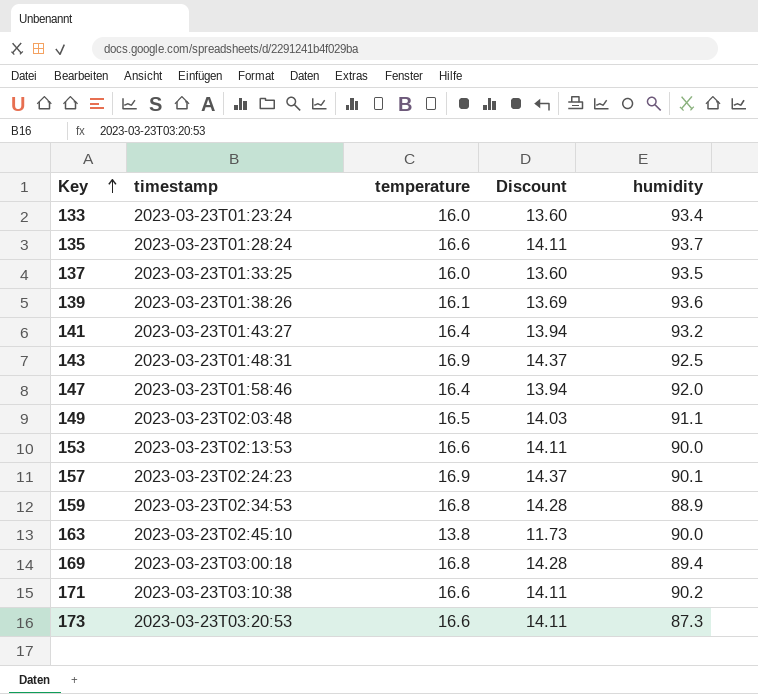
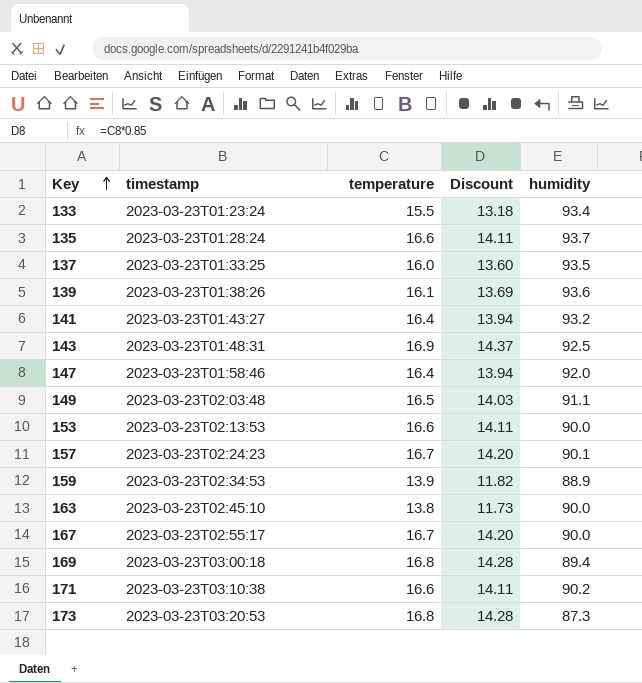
133 | temperature: 16.0 -> 15.5
133 | Discount: 13.60 -> 13.18
157 | temperature: 16.9 -> 16.7
157 | Discount: 14.37 -> 14.20
159 | temperature: 16.8 -> 13.9
159 | Discount: 14.28 -> 11.82
row 167: none -> 2023-03-23T02:55:17 | 16.7 | 14.20 | 90.0
173 | temperature: 16.6 -> 16.8
173 | Discount: 14.11 -> 14.28

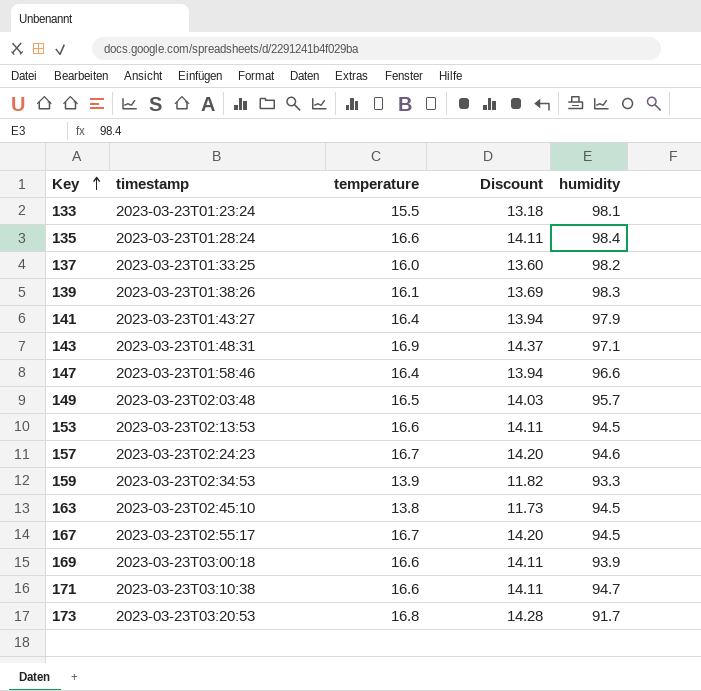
133 | humidity: 93.4 -> 98.1
135 | humidity: 93.7 -> 98.4
137 | humidity: 93.5 -> 98.2
139 | humidity: 93.6 -> 98.3
141 | humidity: 93.2 -> 97.9
143 | humidity: 92.5 -> 97.1
147 | humidity: 92.0 -> 96.6
149 | humidity: 91.1 -> 95.7
153 | humidity: 90.0 -> 94.5
157 | humidity: 90.1 -> 94.6
159 | humidity: 88.9 -> 93.3
163 | humidity: 90.0 -> 94.5
167 | humidity: 90.0 -> 94.5
169 | temperature: 16.8 -> 16.6
169 | Discount: 14.28 -> 14.11
169 | humidity: 89.4 -> 93.9
171 | humidity: 90.2 -> 94.7
173 | humidity: 87.3 -> 91.7

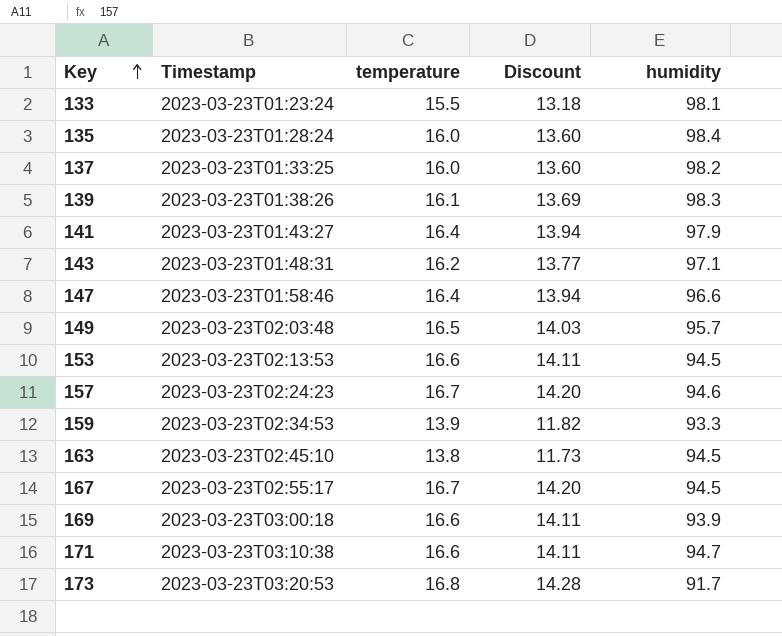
column name: timestamp -> Timestamp
135 | temperature: 16.6 -> 16.0
135 | Discount: 14.11 -> 13.60
143 | temperature: 16.9 -> 16.2
143 | Discount: 14.37 -> 13.77

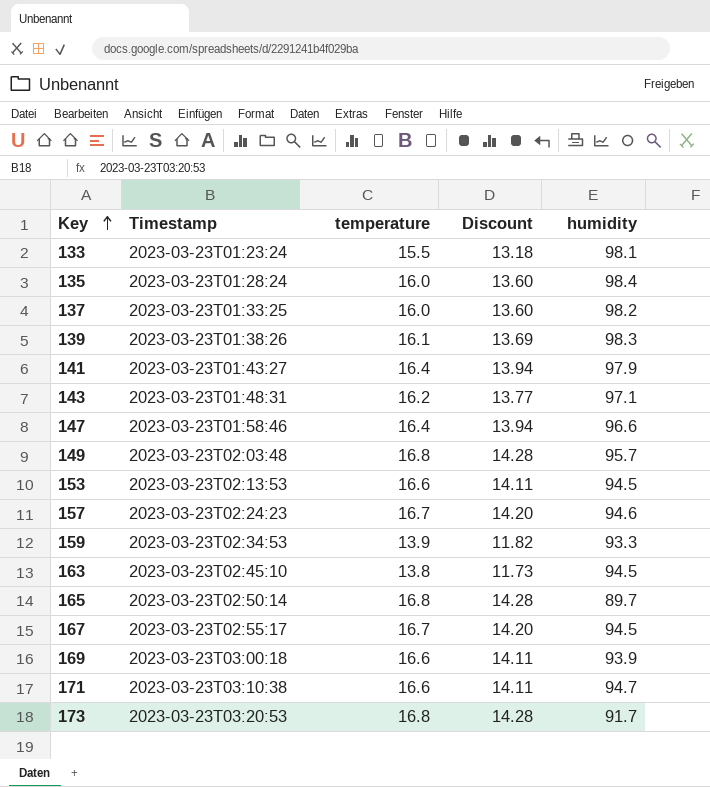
149 | temperature: 16.5 -> 16.8
149 | Discount: 14.03 -> 14.28
row 165: none -> 2023-03-23T02:50:14 | 16.8 | 14.28 | 89.7

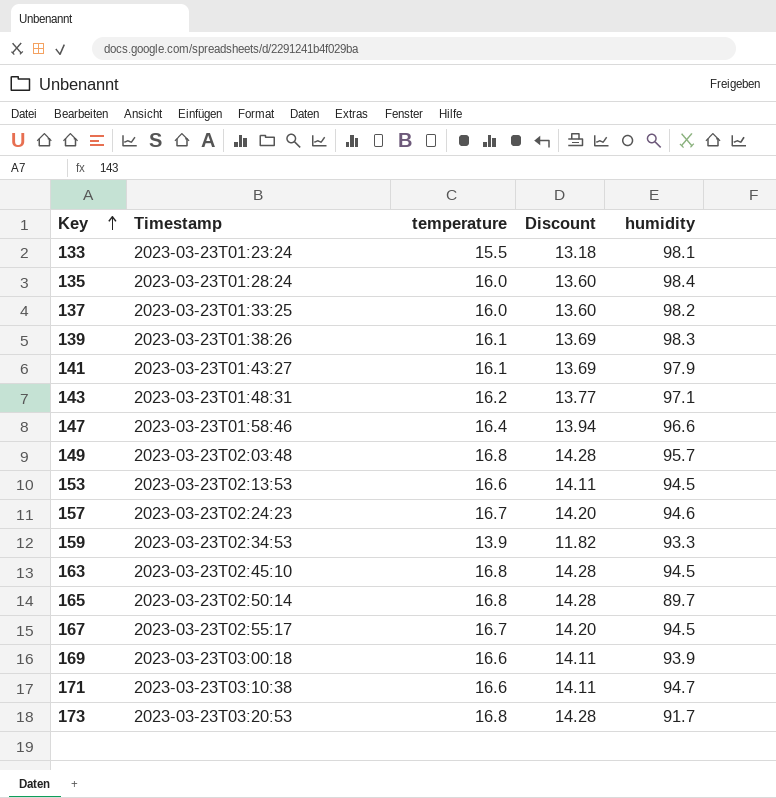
141 | temperature: 16.4 -> 16.1
141 | Discount: 13.94 -> 13.69
163 | temperature: 13.8 -> 16.8
163 | Discount: 11.73 -> 14.28

